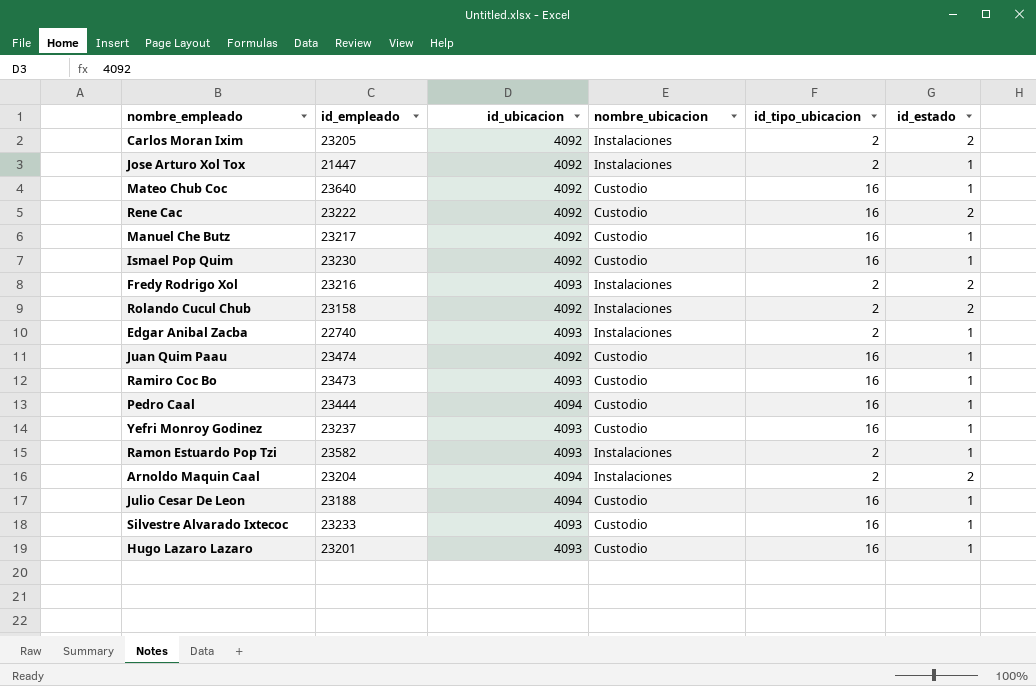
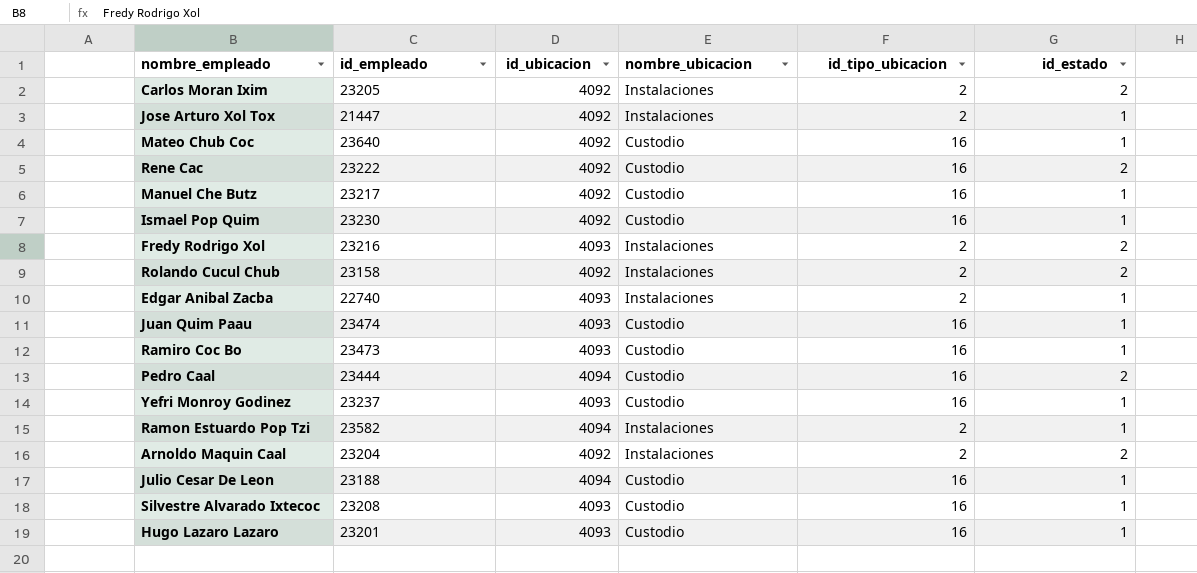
Juan Quim Paau | id_ubicacion: 4092 -> 4093
Pedro Caal | id_estado: 1 -> 2
Ramon Estuardo Pop Tzi | id_ubicacion: 4093 -> 4094
Arnoldo Maquin Caal | id_ubicacion: 4094 -> 4092
Silvestre Alvarado Ixtecoc | id_empleado: 23233 -> 23208

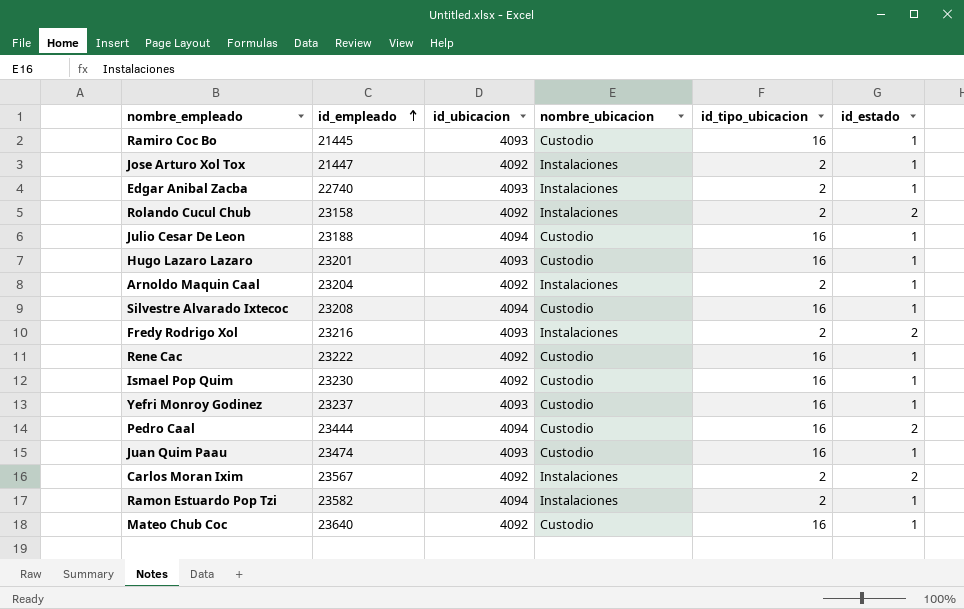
row order: none -> id_empleado ascending
row Manuel Che Butz: 23217 | 4092 | Custodio | 16 | 1 -> none
Ramiro Coc Bo | id_empleado: 23473 -> 21445
Arnoldo Maquin Caal | id_estado: 2 -> 1
Silvestre Alvarado Ixtecoc | id_ubicacion: 4093 -> 4094
Rene Cac | id_estado: 2 -> 1
Carlos Moran Ixim | id_empleado: 23205 -> 23567

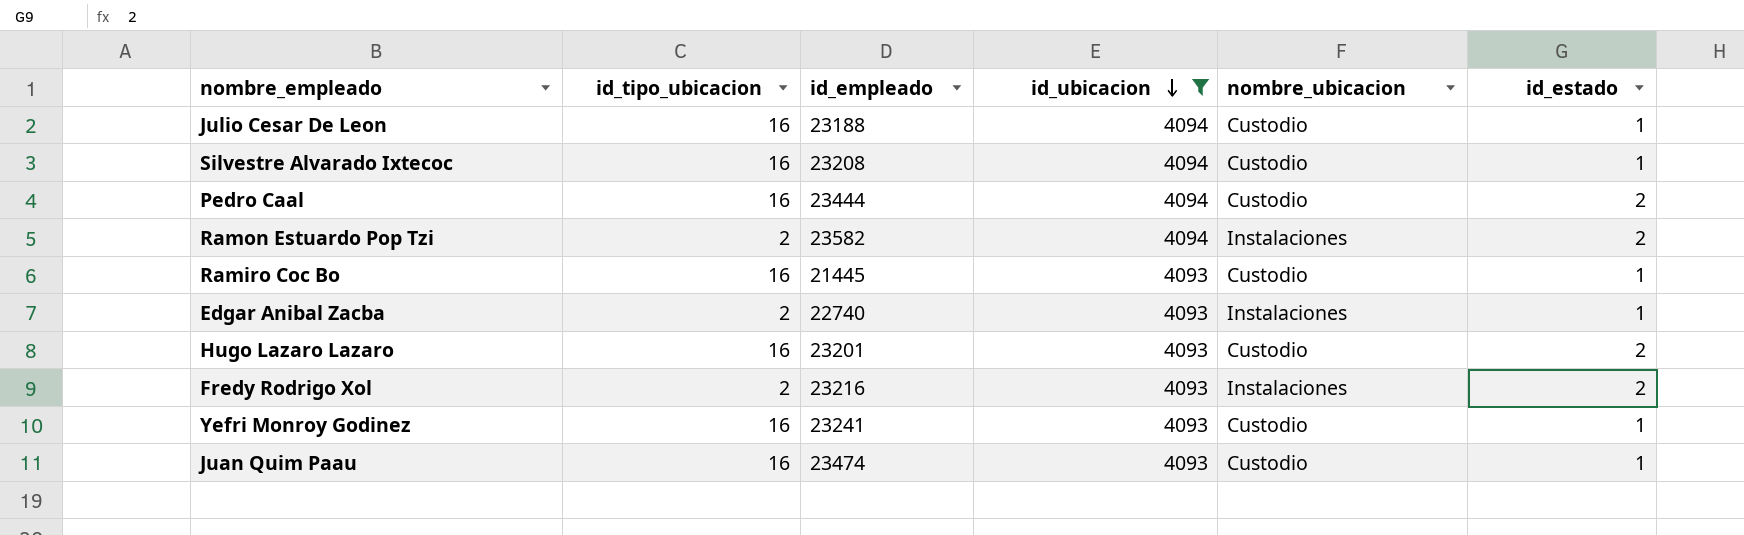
filter: none -> id_ubicacion != 4092
row order: id_empleado ascending -> id_ubicacion descending
column id_tipo_ubicacion | position: 5 -> 2
Ramon Estuardo Pop Tzi | id_estado: 1 -> 2
Hugo Lazaro Lazaro | id_estado: 1 -> 2
Yefri Monroy Godinez | id_empleado: 23237 -> 23241

